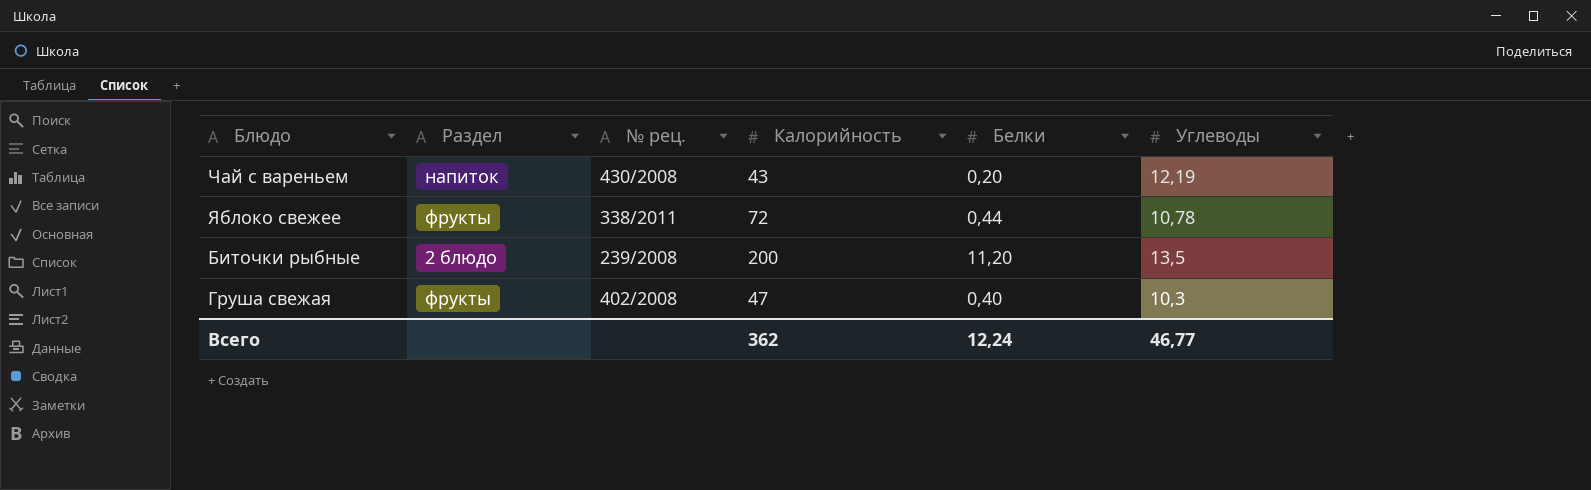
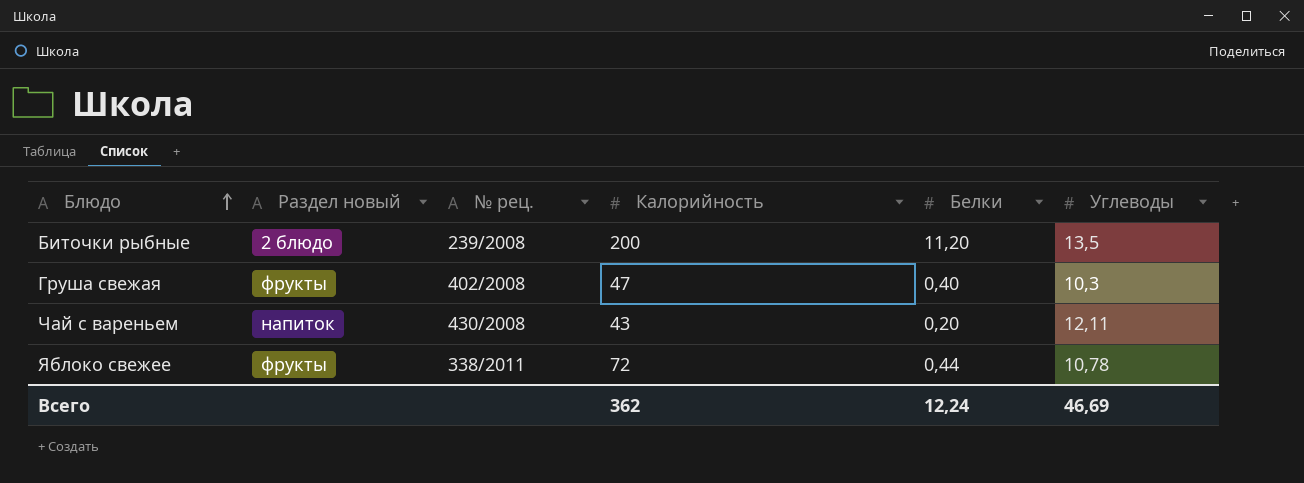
row order: none -> Блюдо ascending
column name: Раздел -> Раздел новый
Чай с вареньем | Углеводы: 12,19 -> 12,11
Всего | Углеводы: 46,77 -> 46,69

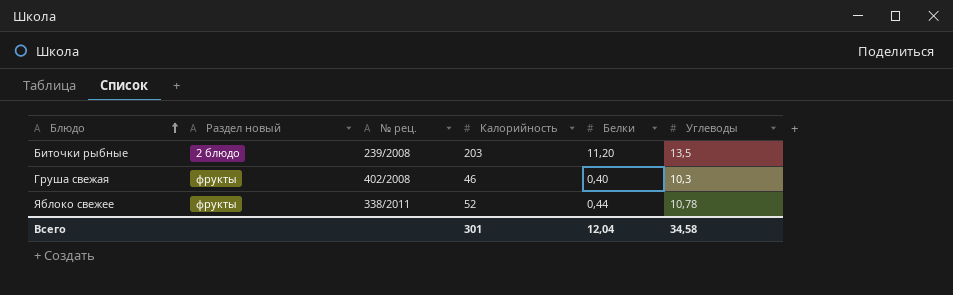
row Чай с вареньем: напиток | 430/2008 | 43 | 0,20 | 12,11 -> none
Биточки рыбные | Калорийность: 200 -> 203
Груша свежая | Калорийность: 47 -> 46
Яблоко свежее | Калорийность: 72 -> 52
Всего | Калорийность: 362 -> 301
Всего | Белки: 12,24 -> 12,04
Всего | Углеводы: 46,69 -> 34,58

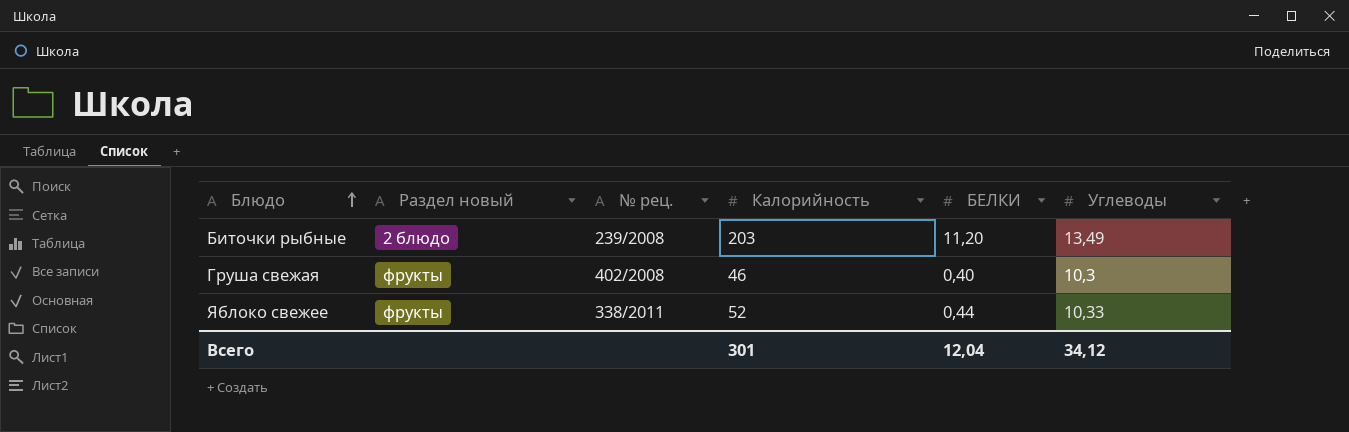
column name: Белки -> БЕЛКИ
Биточки рыбные | Углеводы: 13,5 -> 13,49
Яблоко свежее | Углеводы: 10,78 -> 10,33
Всего | Углеводы: 34,58 -> 34,12

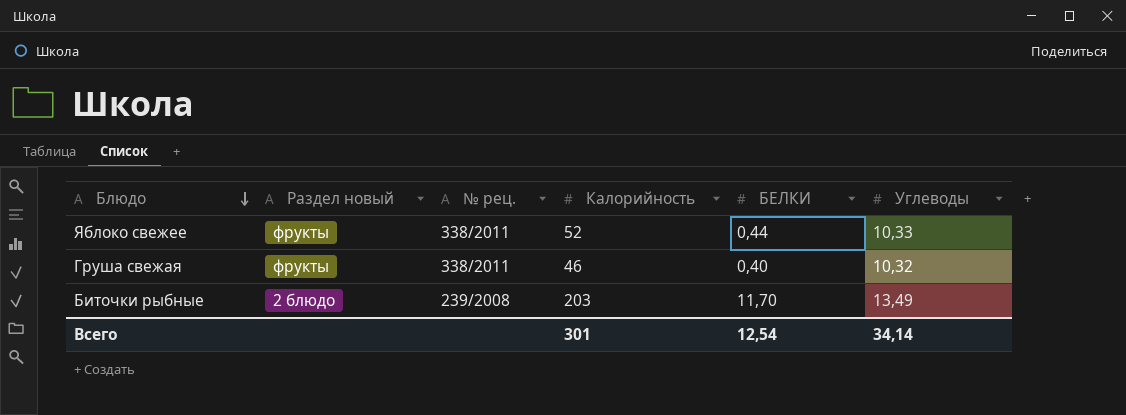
row order: Блюдо ascending -> Блюдо descending
Груша свежая | № рец.: 402/2008 -> 338/2011
Груша свежая | Углеводы: 10,3 -> 10,32
Биточки рыбные | БЕЛКИ: 11,20 -> 11,70
Всего | БЕЛКИ: 12,04 -> 12,54
Всего | Углеводы: 34,12 -> 34,14

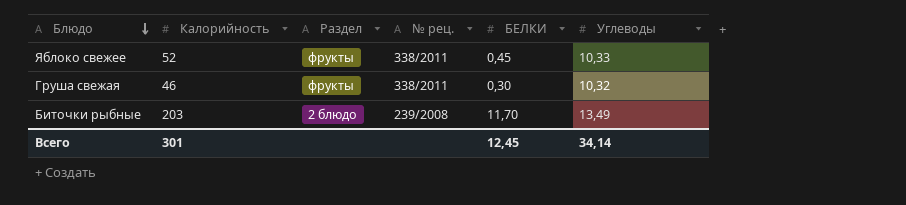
column Калорийность | position: 4 -> 2
column name: Раздел новый -> Раздел
Яблоко свежее | БЕЛКИ: 0,44 -> 0,45
Груша свежая | БЕЛКИ: 0,40 -> 0,30
Всего | БЕЛКИ: 12,54 -> 12,45

